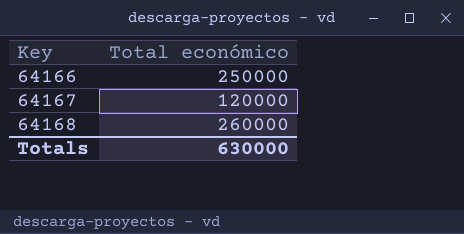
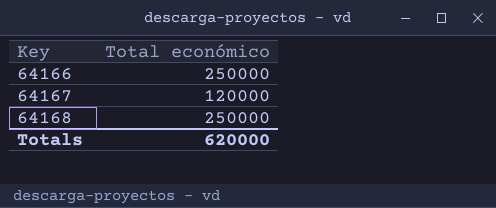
64168 | Total económico: 260000 -> 250000
Totals | Total económico: 630000 -> 620000

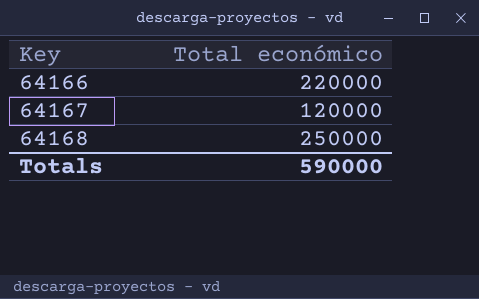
64166 | Total económico: 250000 -> 220000
Totals | Total económico: 620000 -> 590000

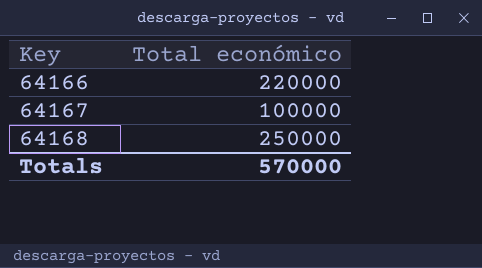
64167 | Total económico: 120000 -> 100000
Totals | Total económico: 590000 -> 570000

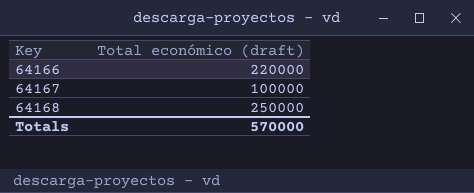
column name: Total económico -> Total económico (draft)

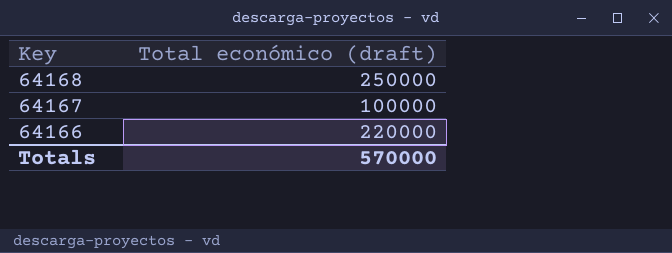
row order: Key ascending -> Key descending

